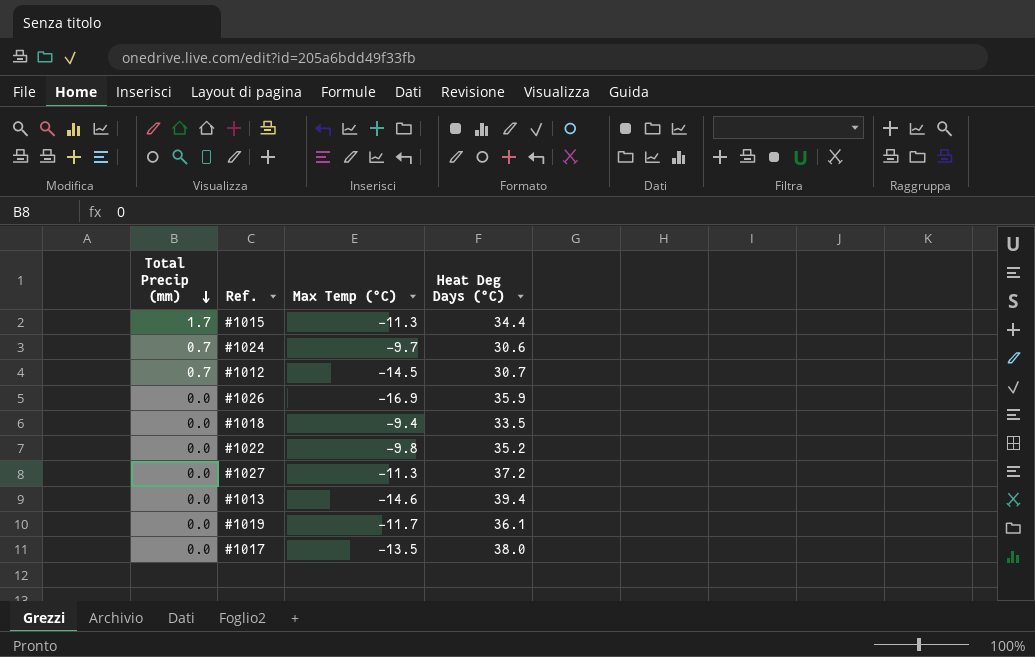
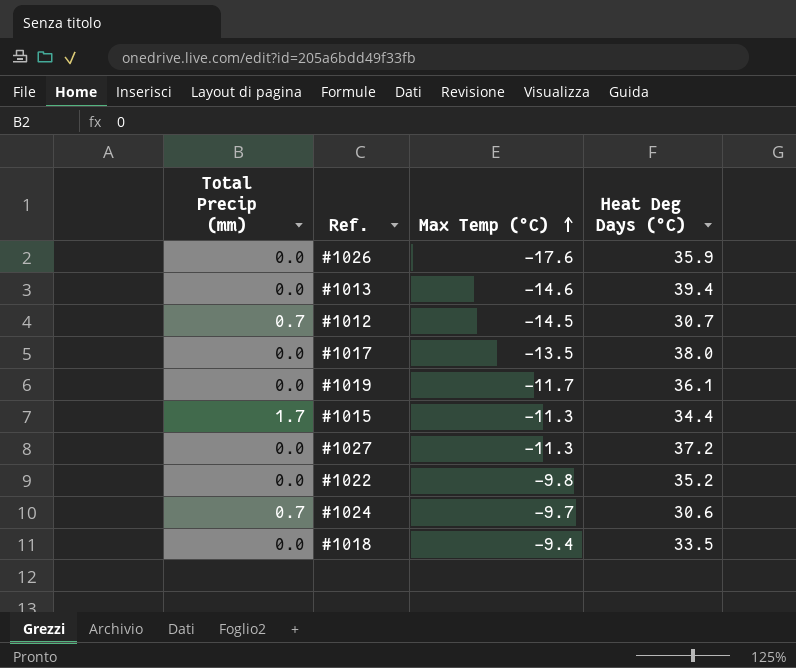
row order: Total Precip (mm) descending -> Max Temp (°C) ascending
#1026 | Max Temp (°C): -16.9 -> -17.6

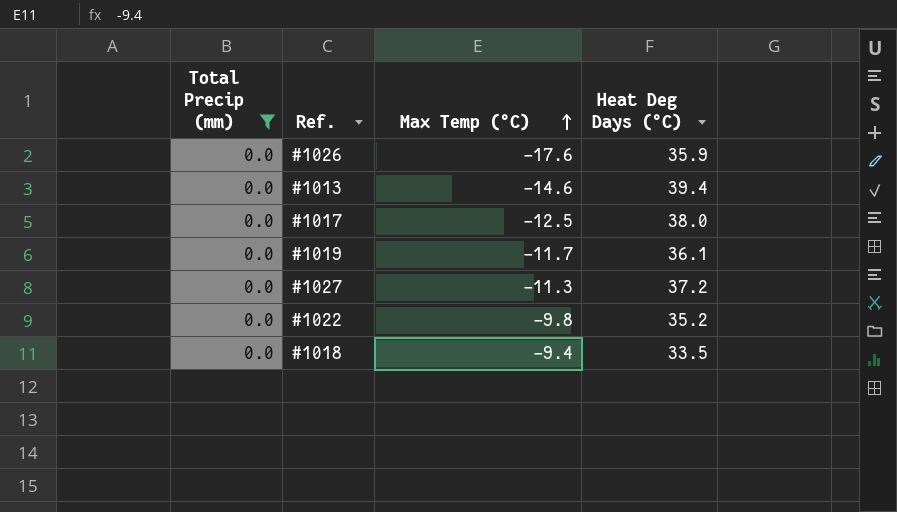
filter: none -> Total Precip (mm) = 0.0
#1017 | Max Temp (°C): -13.5 -> -12.5

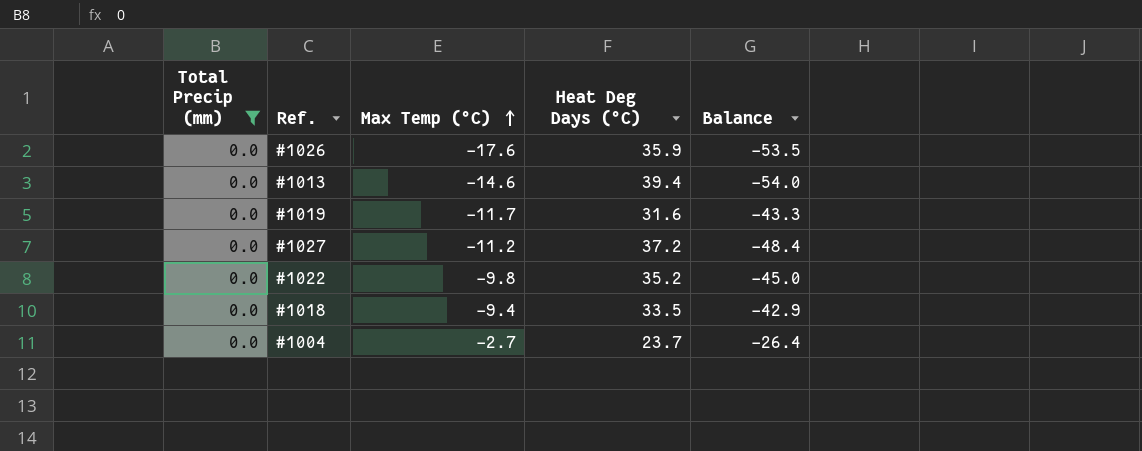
column Balance | formula: none -> [Max Temp (°C)] - [Heat Deg Days (°C)]
row #1017: 0.0 | -12.5 | 38.0 -> none
#1019 | Heat Deg Days (°C): 36.1 -> 31.6
#1027 | Max Temp (°C): -11.3 -> -11.2
row #1004: none -> 0.0 | -2.7 | 23.7 | -26.4

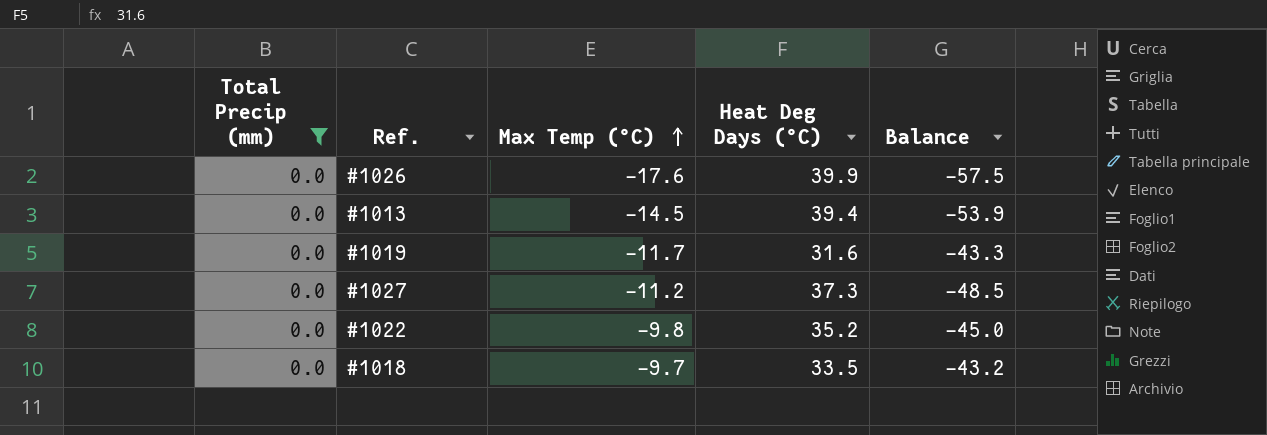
row #1004: 0.0 | -2.7 | 23.7 | -26.4 -> none
#1026 | Heat Deg Days (°C): 35.9 -> 39.9
#1026 | Balance: -53.5 -> -57.5
#1013 | Max Temp (°C): -14.6 -> -14.5
#1013 | Balance: -54.0 -> -53.9
#1027 | Heat Deg Days (°C): 37.2 -> 37.3
#1027 | Balance: -48.4 -> -48.5
#1018 | Max Temp (°C): -9.4 -> -9.7
#1018 | Balance: -42.9 -> -43.2

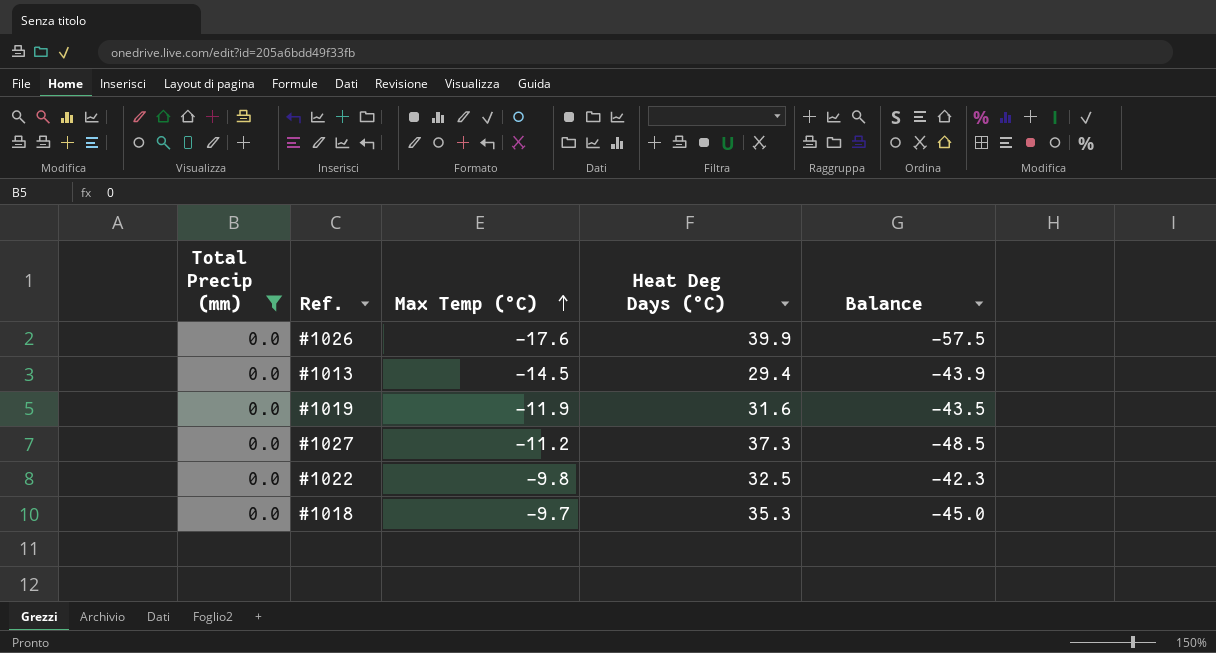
#1013 | Heat Deg Days (°C): 39.4 -> 29.4
#1013 | Balance: -53.9 -> -43.9
#1019 | Max Temp (°C): -11.7 -> -11.9
#1019 | Balance: -43.3 -> -43.5
#1022 | Heat Deg Days (°C): 35.2 -> 32.5
#1022 | Balance: -45.0 -> -42.3
#1018 | Heat Deg Days (°C): 33.5 -> 35.3
#1018 | Balance: -43.2 -> -45.0

